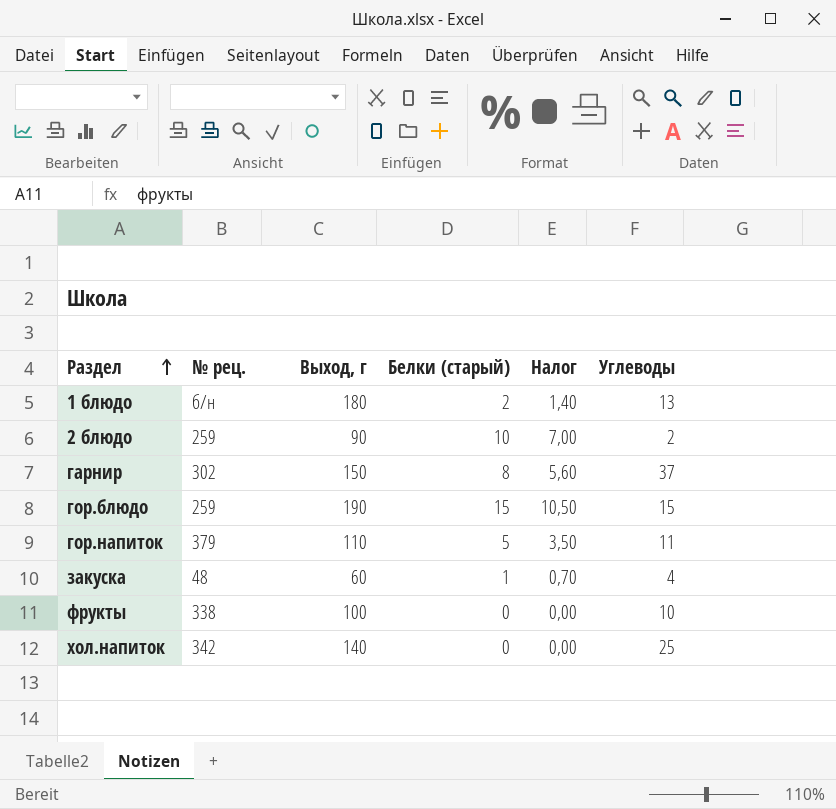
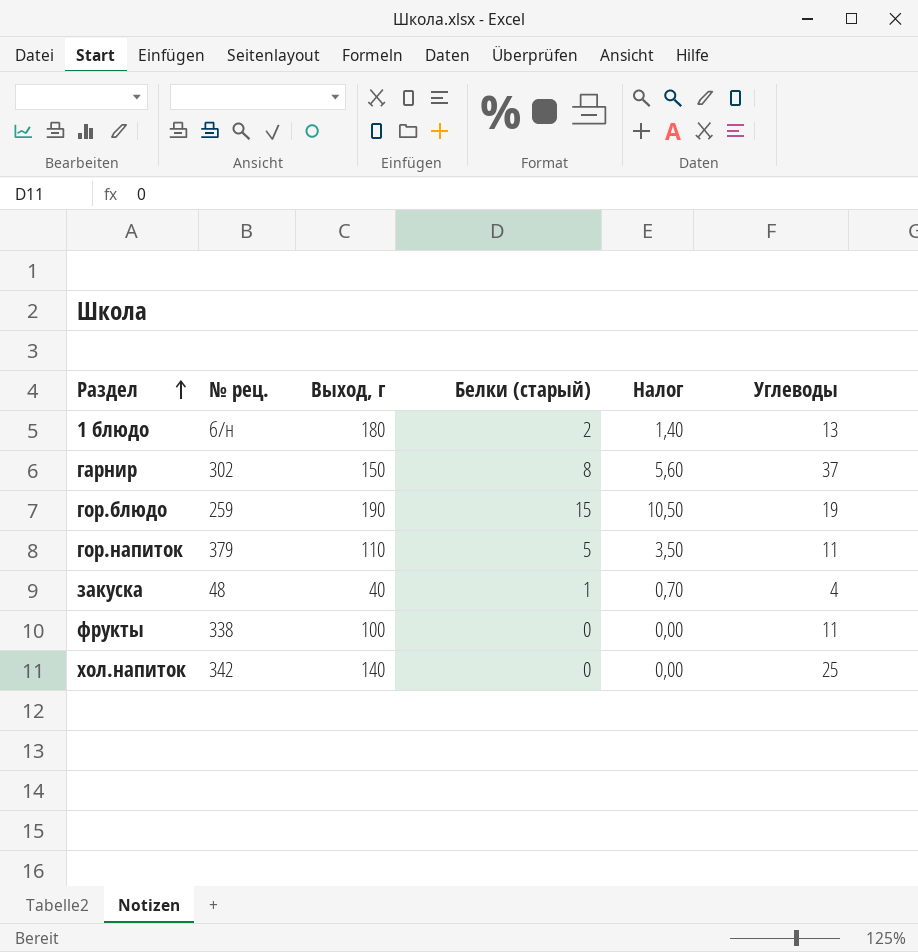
row 2 блюдо: 259 | 90 | 10 | 7,00 | 2 -> none
гор.блюдо | Углеводы: 15 -> 19
закуска | Выход, г: 60 -> 40
фрукты | Углеводы: 10 -> 11

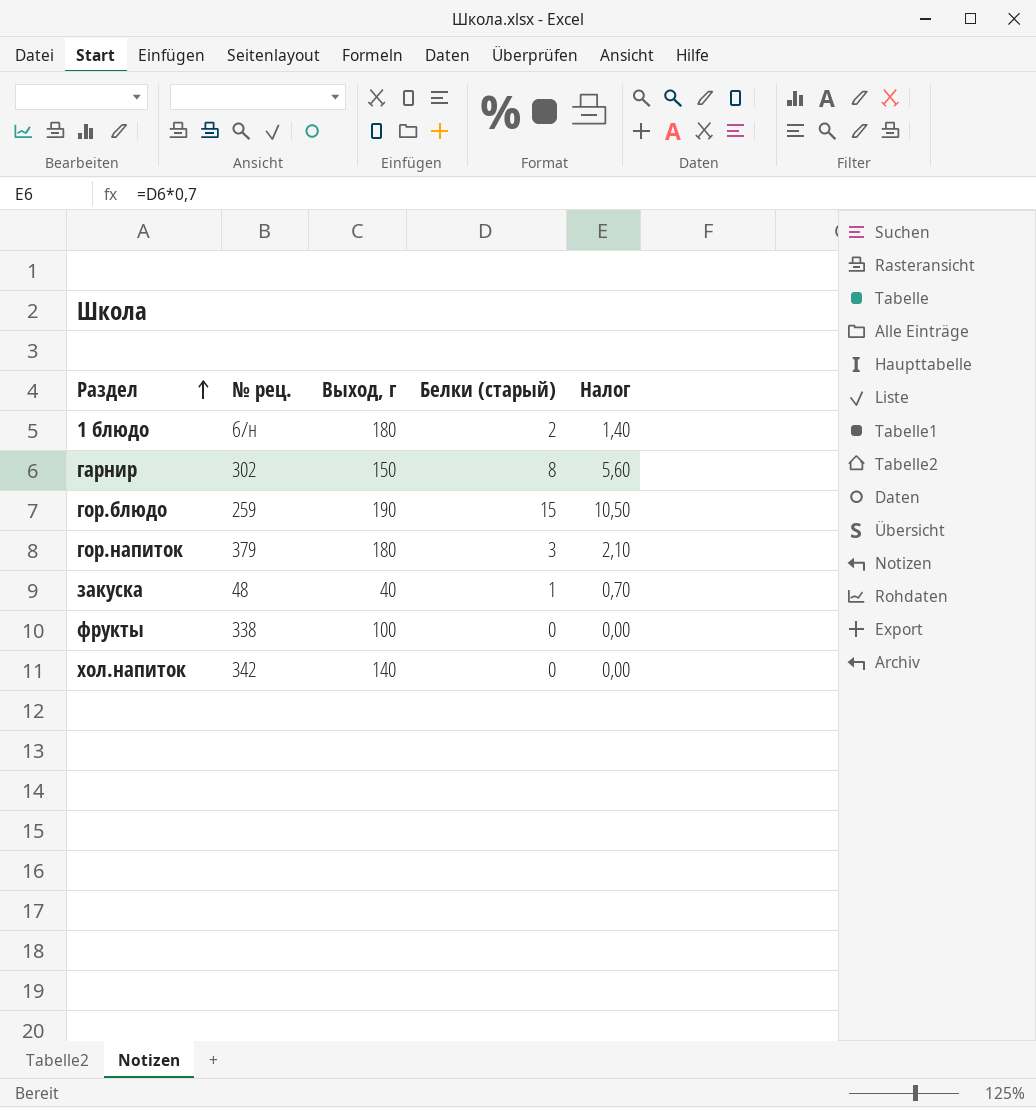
column Углеводы | position: 6 -> none
гор.напиток | Выход, г: 110 -> 180
гор.напиток | Белки (старый): 5 -> 3
гор.напиток | Налог: 3,50 -> 2,10

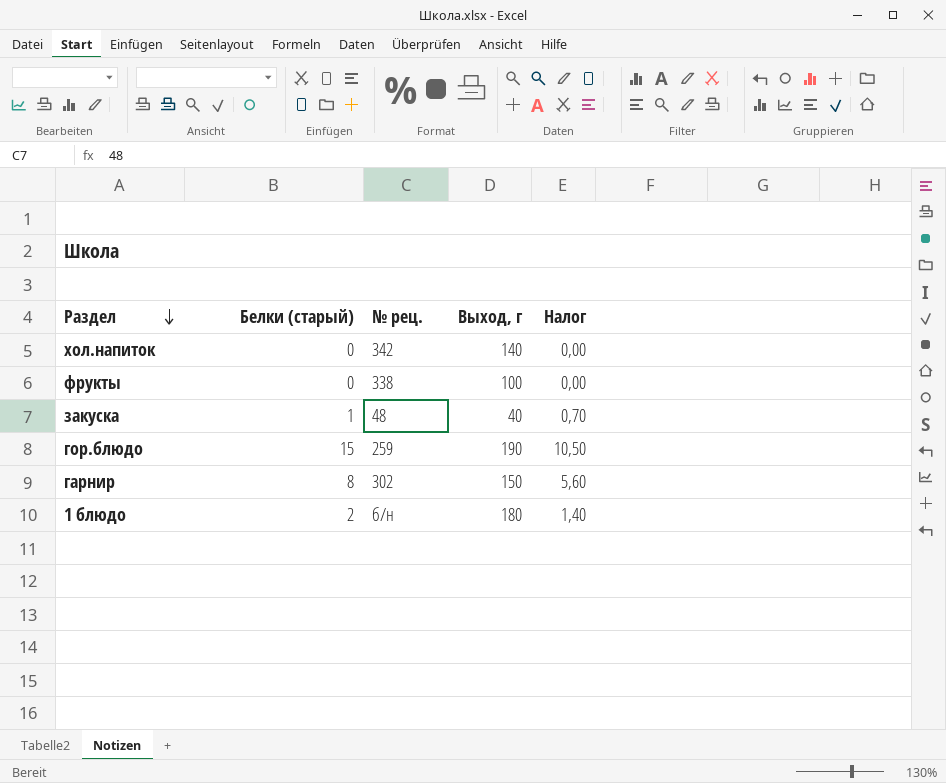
row order: Раздел ascending -> Раздел descending
column Белки (старый) | position: 4 -> 2
row гор.напиток: 379 | 180 | 3 | 2,10 -> none

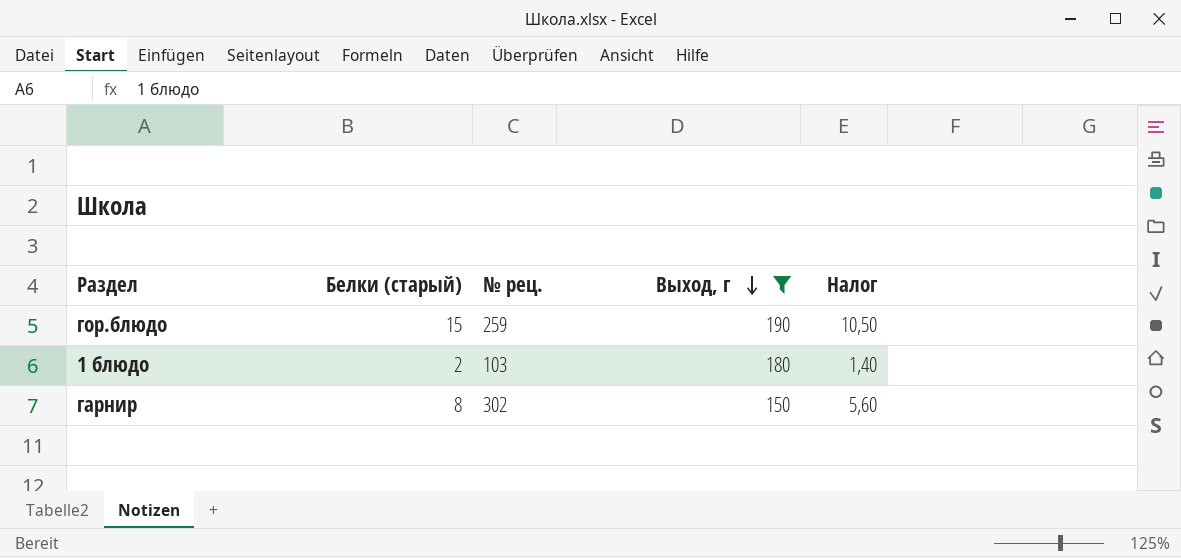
filter: none -> Выход, г >= 150
row order: Раздел descending -> Выход, г descending
1 блюдо | № рец.: б/н -> 103

